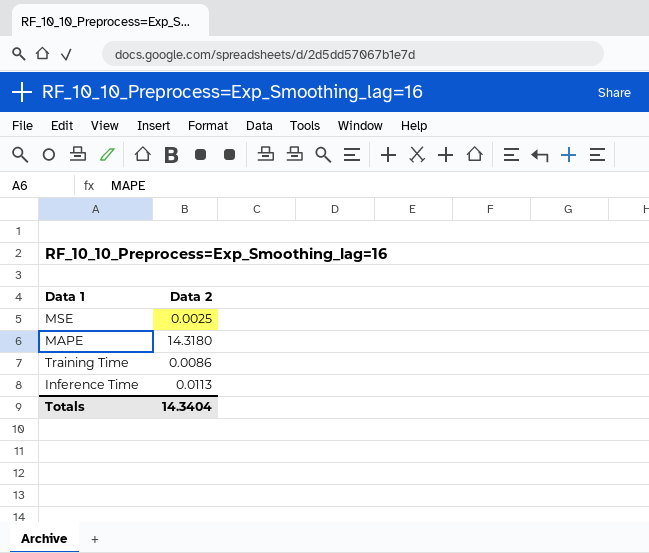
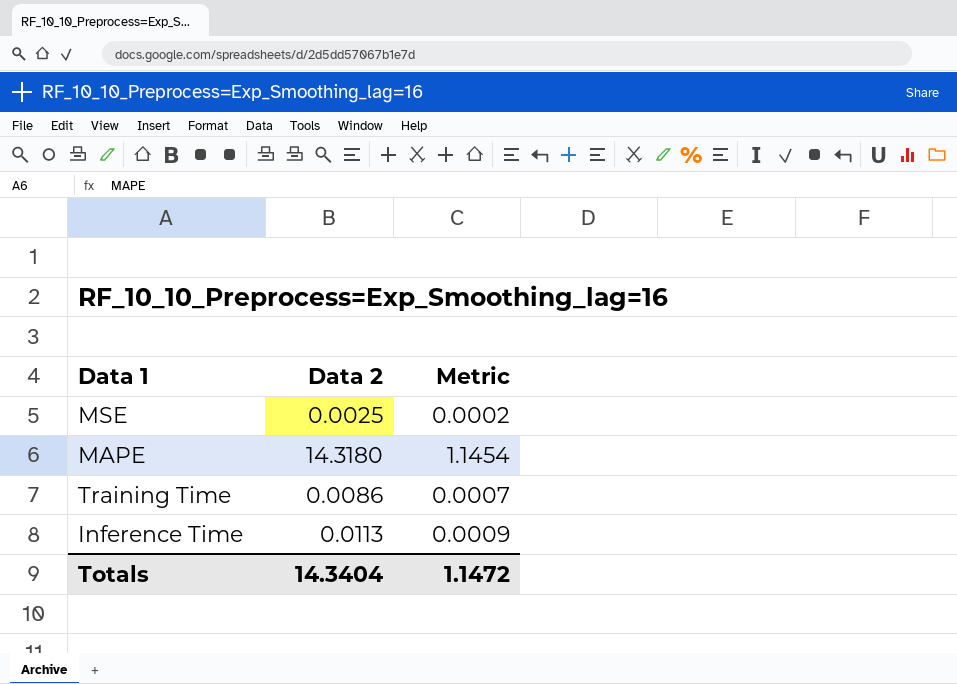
column Metric | formula: none -> [Data 2] * 0.08

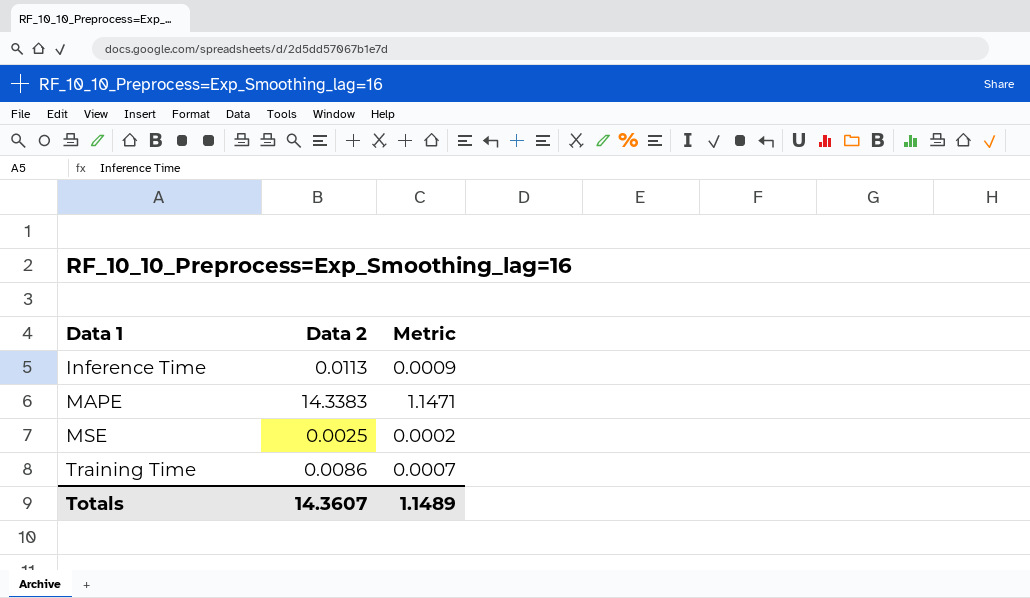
row order: none -> Data 1 ascending
MAPE | Data 2: 14.3180 -> 14.3383
MAPE | Metric: 1.1454 -> 1.1471
Totals | Data 2: 14.3404 -> 14.3607
Totals | Metric: 1.1472 -> 1.1489

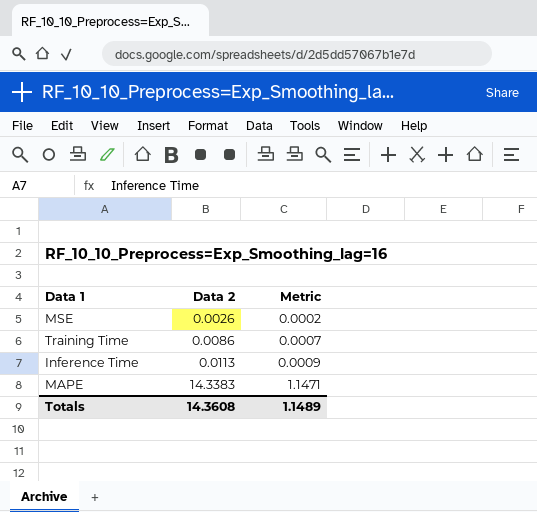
row order: Data 1 ascending -> Data 2 ascending
MSE | Data 2: 0.0025 -> 0.0026
Totals | Data 2: 14.3607 -> 14.3608

